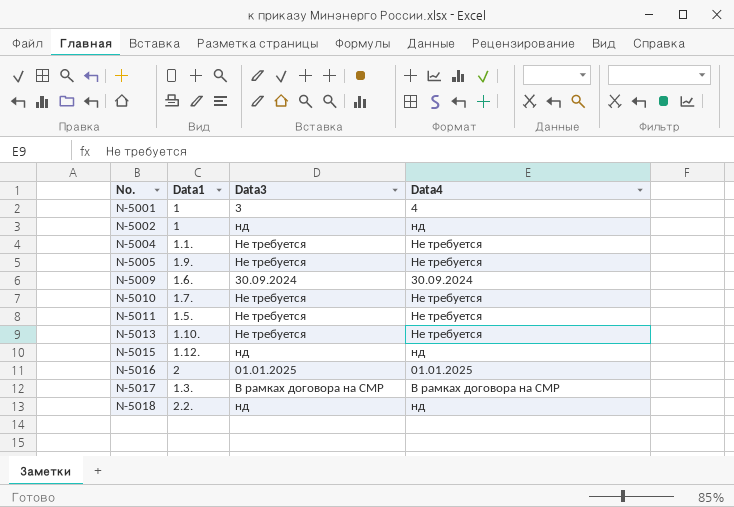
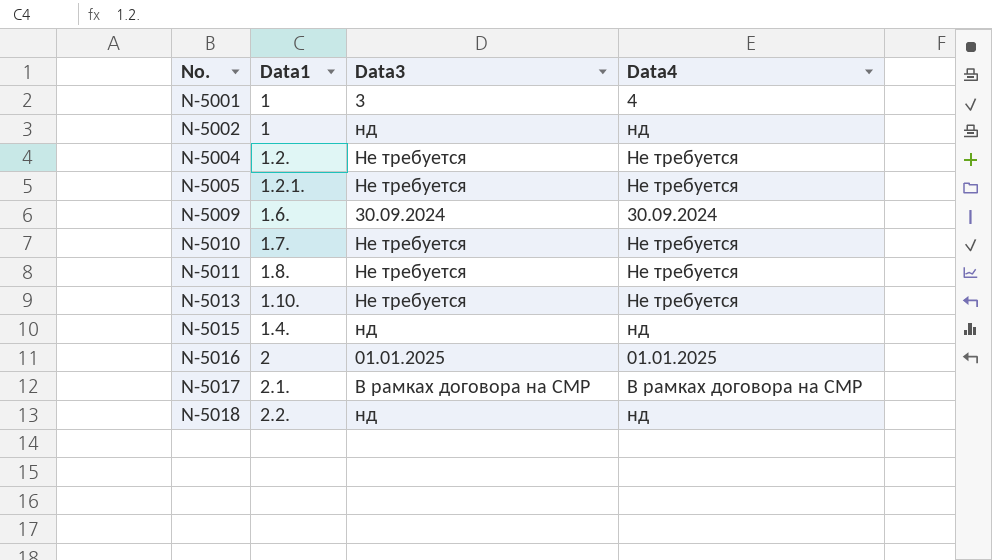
N-5004 | Data1: 1.1. -> 1.2.
N-5005 | Data1: 1.9. -> 1.2.1.
N-5011 | Data1: 1.5. -> 1.8.
N-5015 | Data1: 1.12. -> 1.4.
N-5017 | Data1: 1.3. -> 2.1.

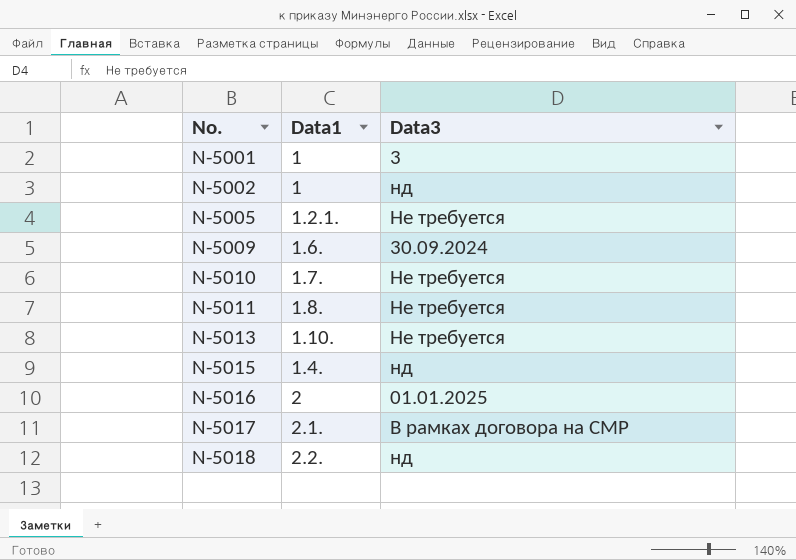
column Data4 | position: 4 -> none
row N-5004: 1.2. | Не требуется | Не требуется -> none

